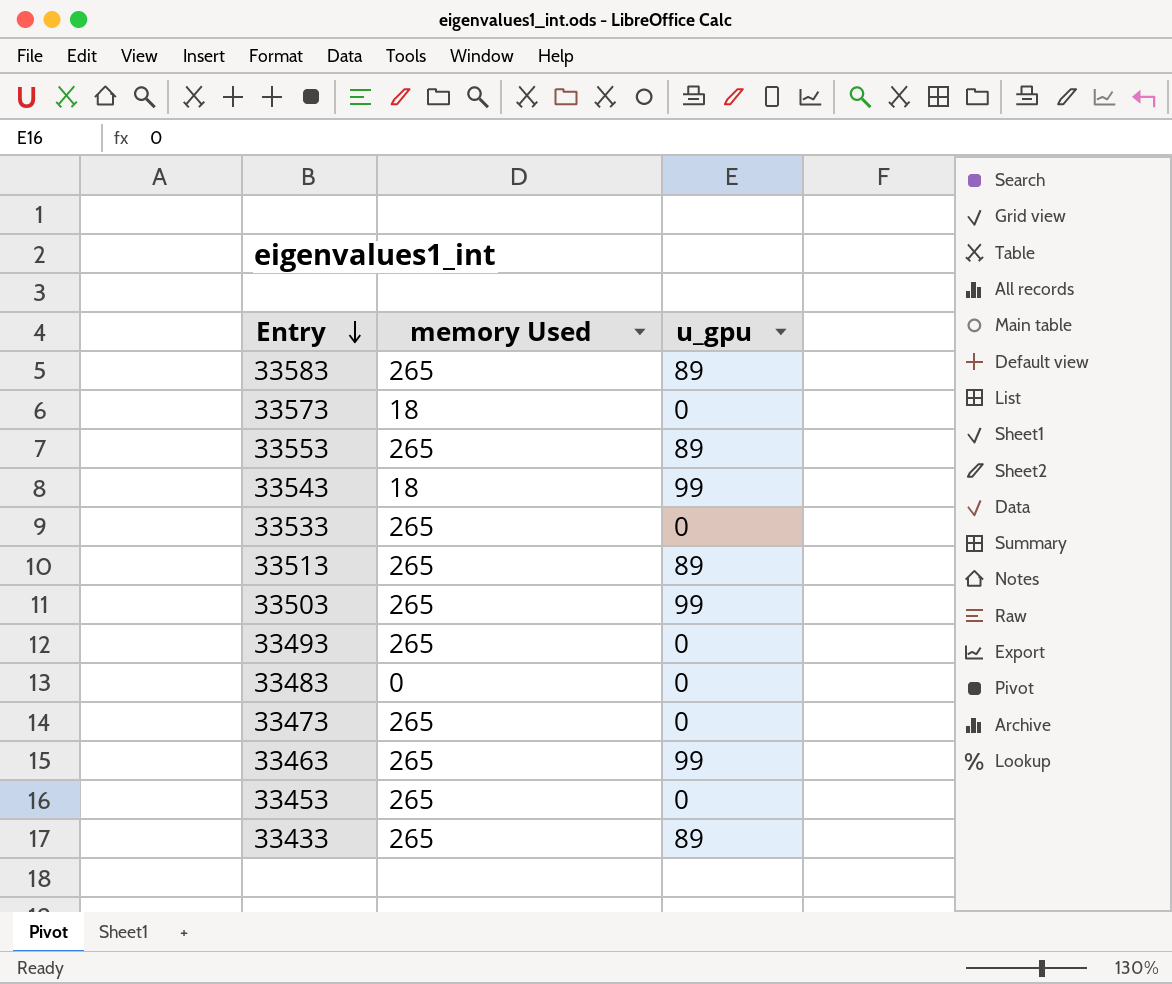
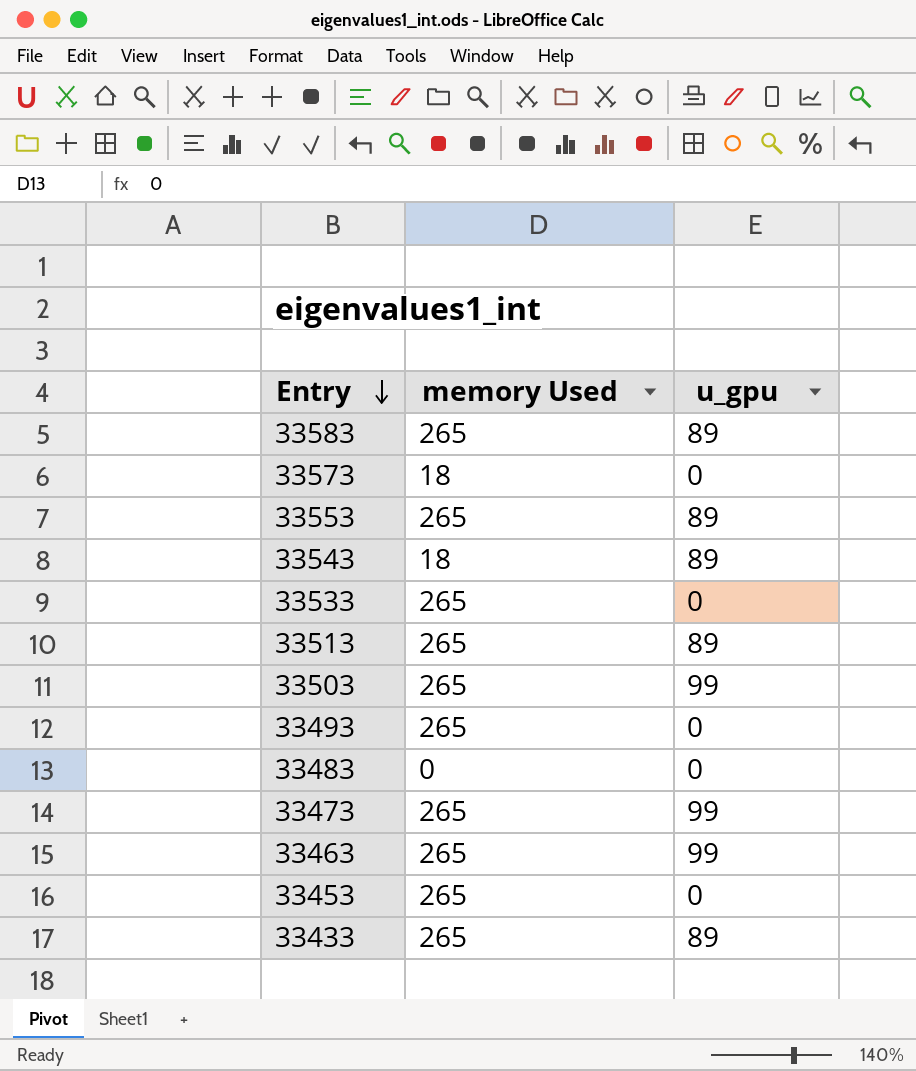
33543 | u_gpu: 99 -> 89
33473 | u_gpu: 0 -> 99

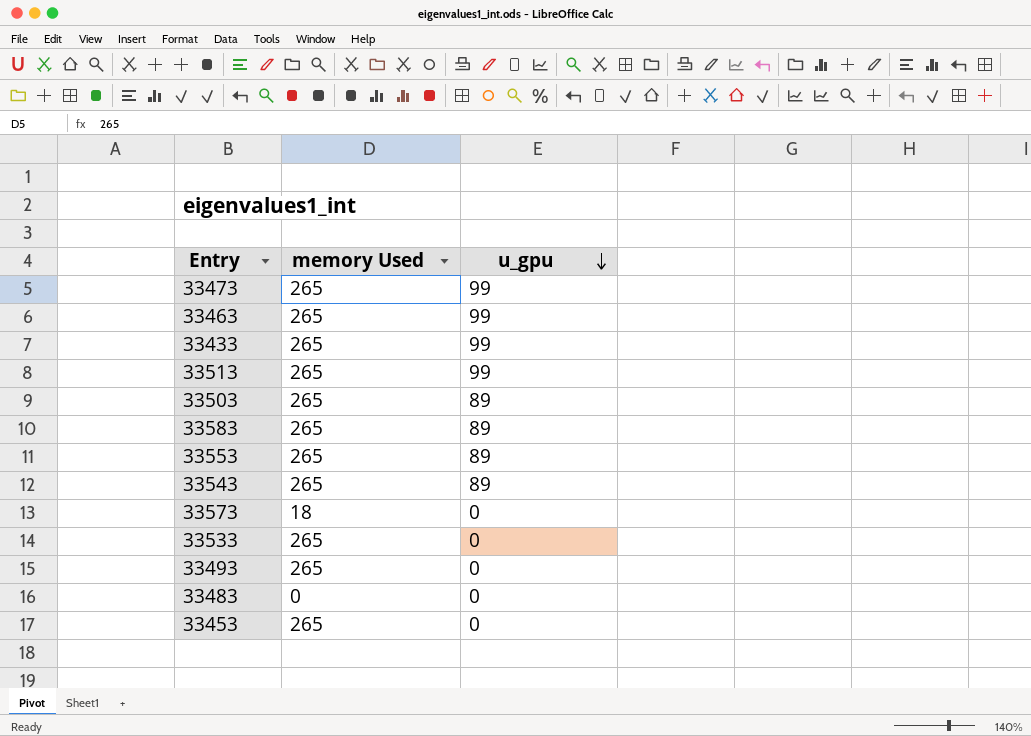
row order: Entry descending -> u_gpu descending
33433 | u_gpu: 89 -> 99
33513 | u_gpu: 89 -> 99
33503 | u_gpu: 99 -> 89
33543 | memory Used: 18 -> 265

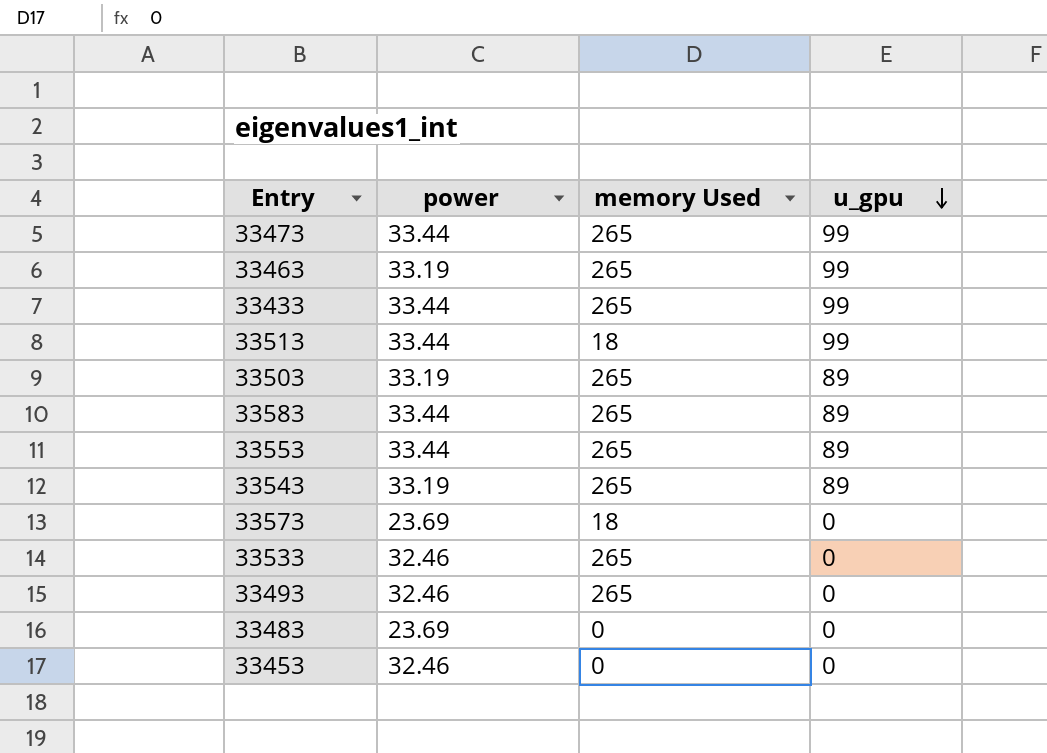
column power | position: none -> 2
33513 | memory Used: 265 -> 18
33453 | memory Used: 265 -> 0

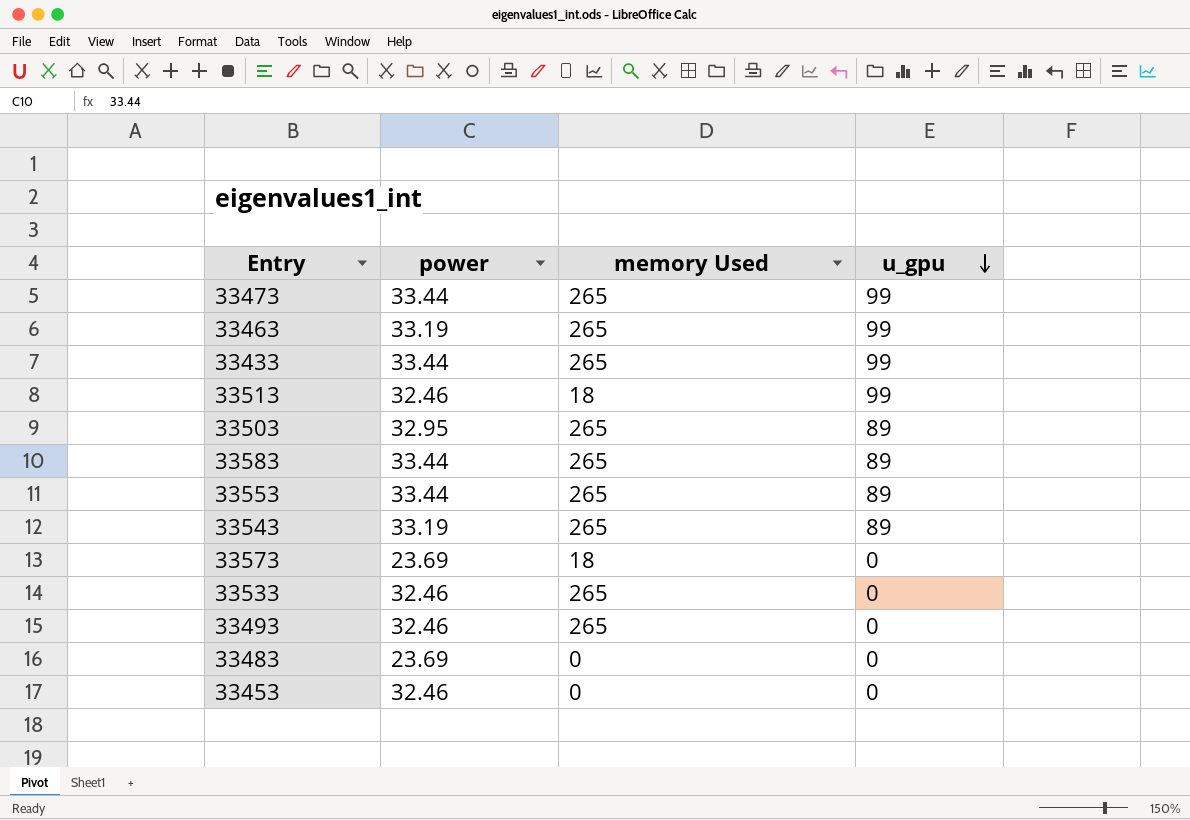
33513 | power: 33.44 -> 32.46
33503 | power: 33.19 -> 32.95

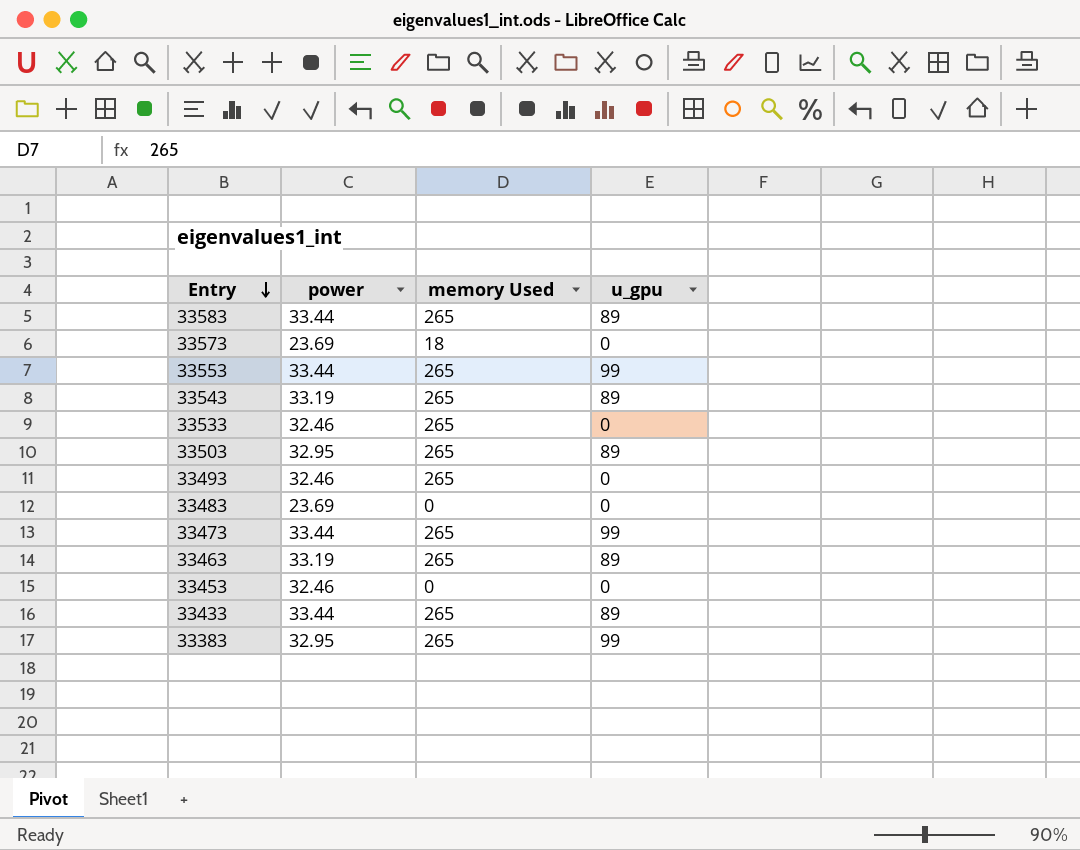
row order: u_gpu descending -> Entry descending
row 33513: 32.46 | 18 | 99 -> none
33553 | u_gpu: 89 -> 99
33463 | u_gpu: 99 -> 89
33433 | u_gpu: 99 -> 89
row 33383: none -> 32.95 | 265 | 99

